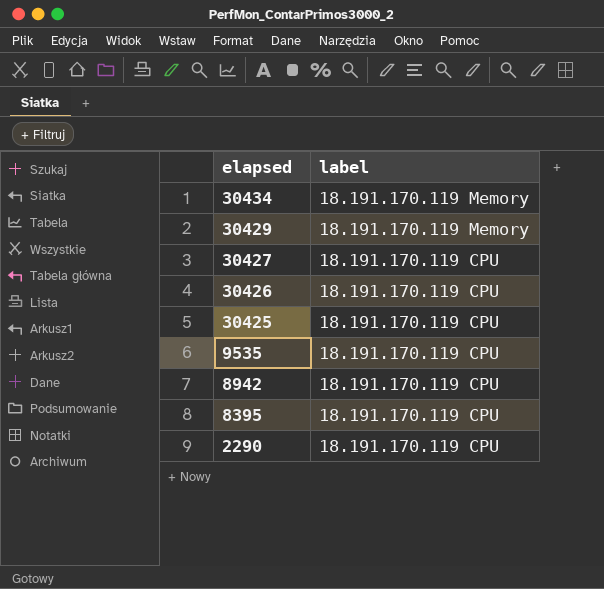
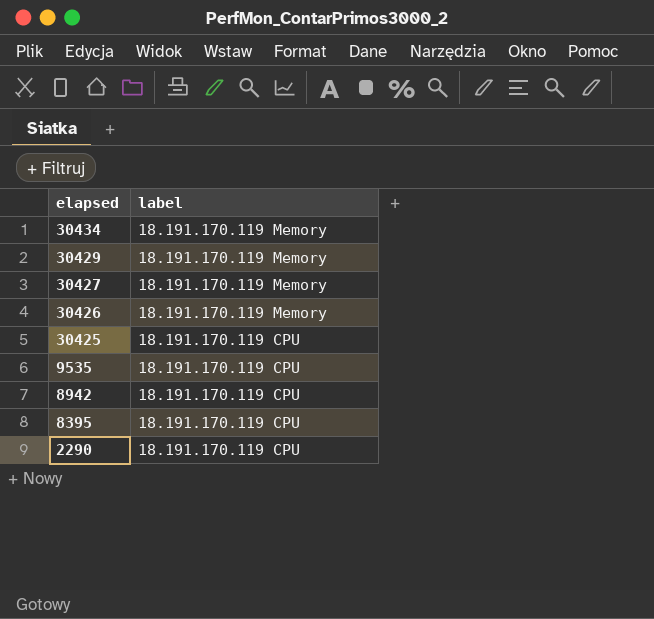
30427 | label: 18.191.170.119 CPU -> 18.191.170.119 Memory
30426 | label: 18.191.170.119 CPU -> 18.191.170.119 Memory

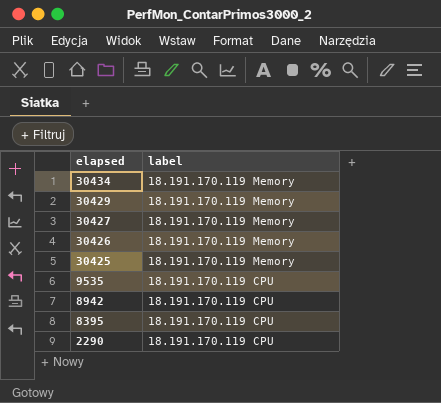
30425 | label: 18.191.170.119 CPU -> 18.191.170.119 Memory

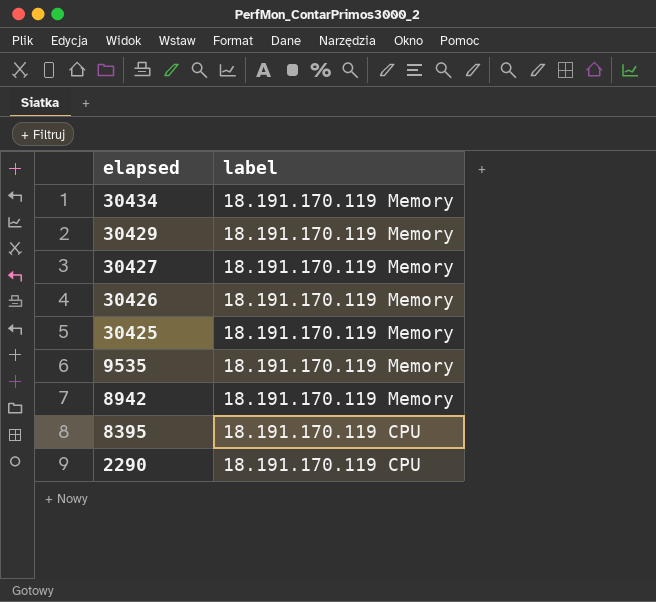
9535 | label: 18.191.170.119 CPU -> 18.191.170.119 Memory
8942 | label: 18.191.170.119 CPU -> 18.191.170.119 Memory

